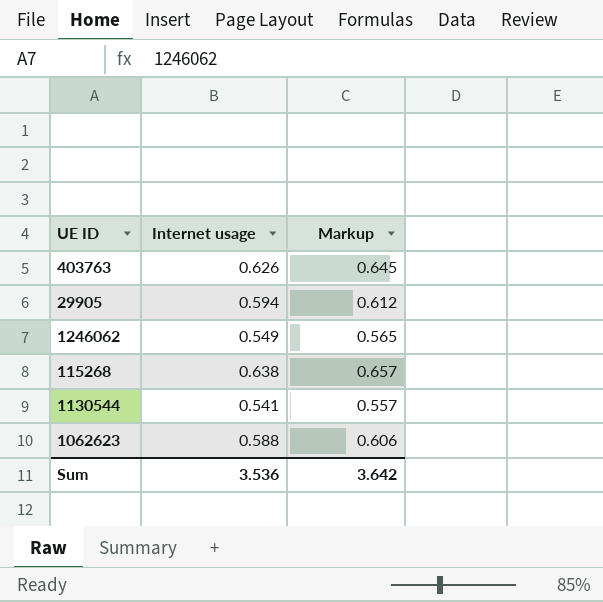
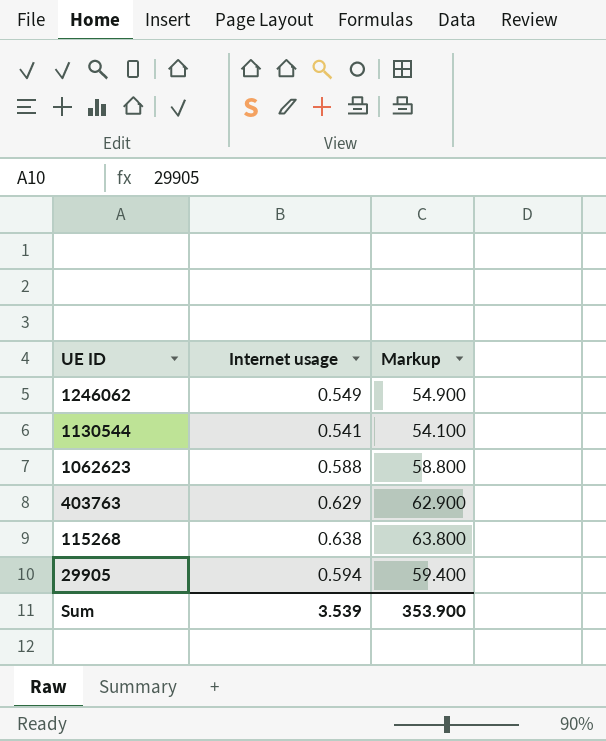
row order: none -> UE ID descending
column Markup | formula: [Internet usage] * 1.03 -> [Internet usage] * 100
403763 | Internet usage: 0.626 -> 0.629
Sum | Internet usage: 3.536 -> 3.539
Sum | Markup: 3.642 -> 353.900

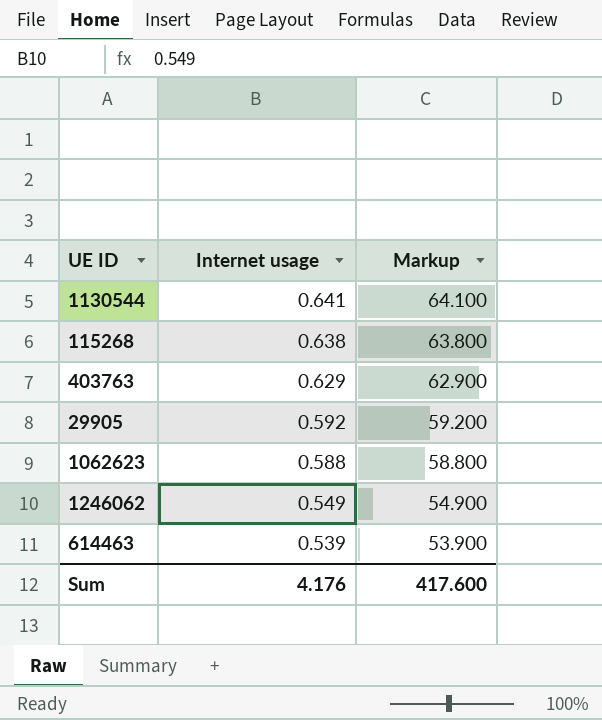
row order: UE ID descending -> Internet usage descending
1130544 | Internet usage: 0.541 -> 0.641
1130544 | Markup: 54.100 -> 64.100
29905 | Internet usage: 0.594 -> 0.592
29905 | Markup: 59.400 -> 59.200
row 614463: none -> 0.539 | 53.900
Sum | Internet usage: 3.539 -> 4.176
Sum | Markup: 353.900 -> 417.600

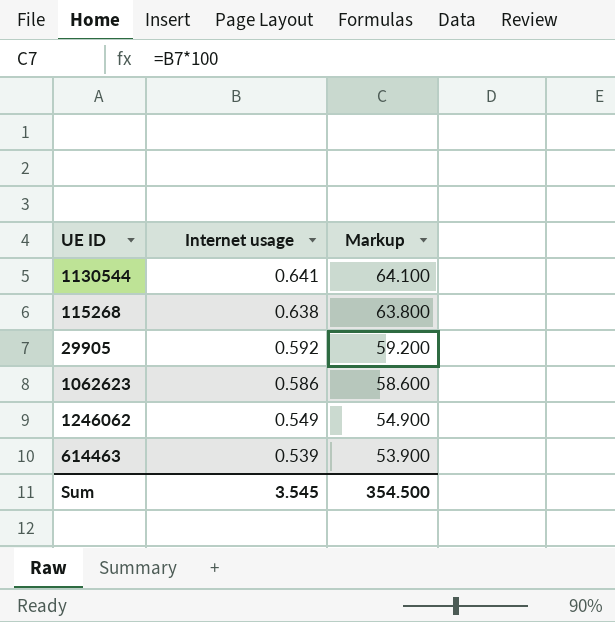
row 403763: 0.629 | 62.900 -> none
1062623 | Internet usage: 0.588 -> 0.586
1062623 | Markup: 58.800 -> 58.600
Sum | Internet usage: 4.176 -> 3.545
Sum | Markup: 417.600 -> 354.500

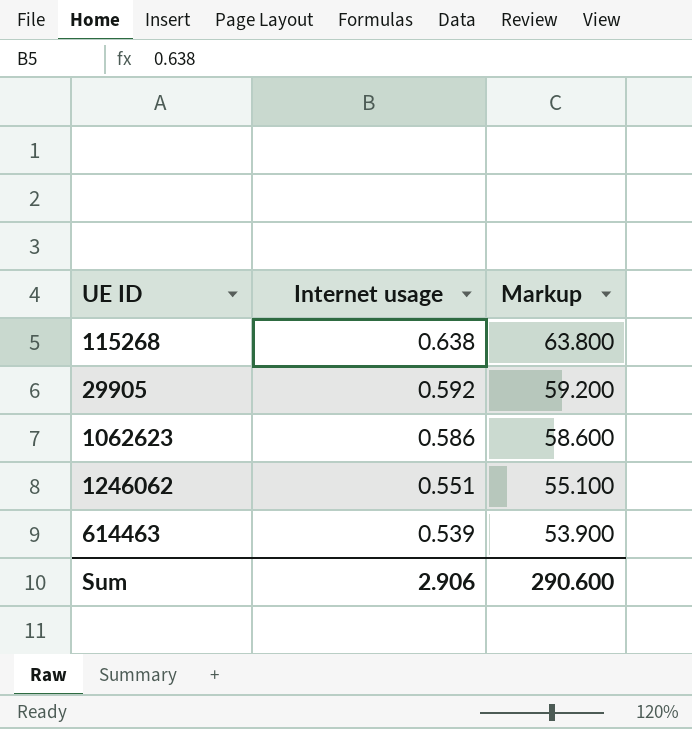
row 1130544: 0.641 | 64.100 -> none
1246062 | Internet usage: 0.549 -> 0.551
1246062 | Markup: 54.900 -> 55.100
Sum | Internet usage: 3.545 -> 2.906
Sum | Markup: 354.500 -> 290.600

